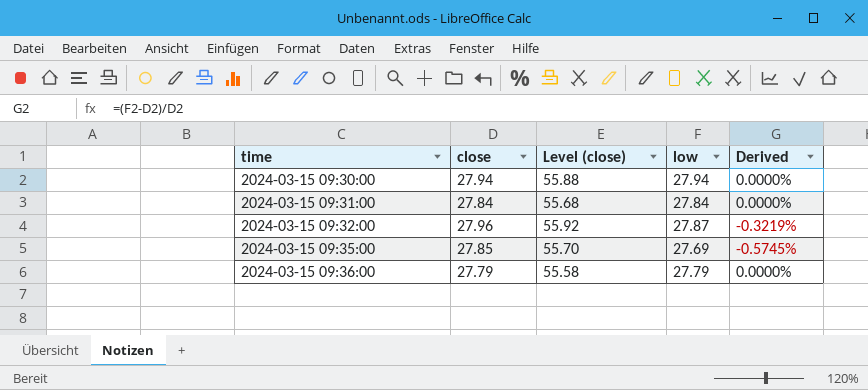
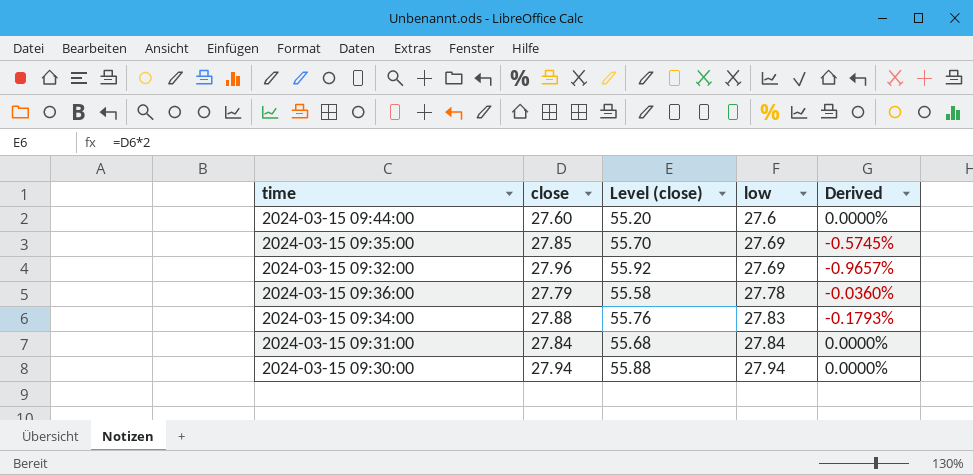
row order: time ascending -> low ascending
row 2024-03-15 09:44:00: none -> 27.60 | 55.20 | 27.6 | 0.0000%
2024-03-15 09:32:00 | low: 27.87 -> 27.69
2024-03-15 09:32:00 | Derived: -0.3219% -> -0.9657%
2024-03-15 09:36:00 | low: 27.79 -> 27.78
2024-03-15 09:36:00 | Derived: 0.0000% -> -0.0360%
row 2024-03-15 09:34:00: none -> 27.88 | 55.76 | 27.83 | -0.1793%

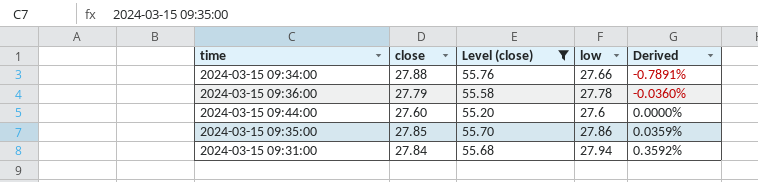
filter: none -> Level (close) <= 55.76
row order: low ascending -> Derived ascending
2024-03-15 09:34:00 | low: 27.83 -> 27.66
2024-03-15 09:34:00 | Derived: -0.1793% -> -0.7891%
2024-03-15 09:35:00 | low: 27.69 -> 27.86
2024-03-15 09:35:00 | Derived: -0.5745% -> 0.0359%
2024-03-15 09:31:00 | low: 27.84 -> 27.94
2024-03-15 09:31:00 | Derived: 0.0000% -> 0.3592%

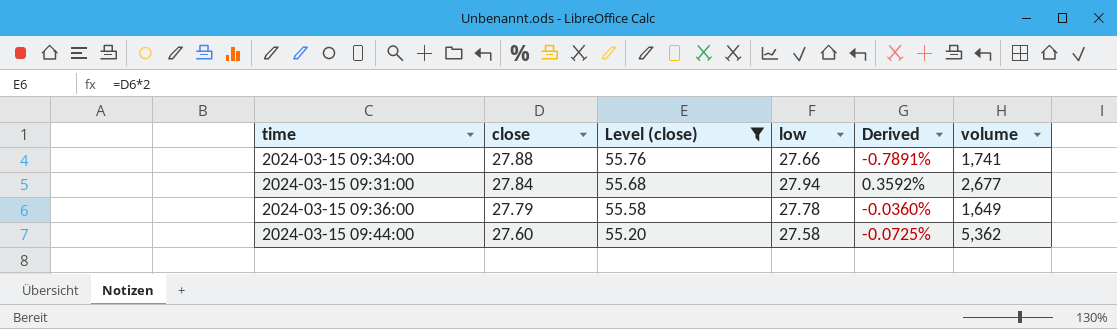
row order: Derived ascending -> close descending
column volume | position: none -> 6
row 2024-03-15 09:35:00: 27.85 | 55.70 | 27.86 | 0.0359% -> none
2024-03-15 09:44:00 | low: 27.6 -> 27.58
2024-03-15 09:44:00 | Derived: 0.0000% -> -0.0725%

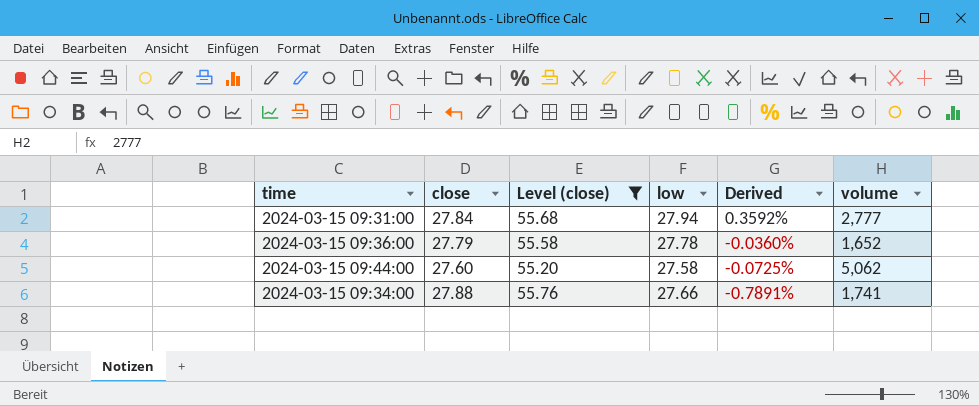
row order: close descending -> Derived descending
2024-03-15 09:31:00 | volume: 2,677 -> 2,777
2024-03-15 09:36:00 | volume: 1,649 -> 1,652
2024-03-15 09:44:00 | volume: 5,362 -> 5,062

